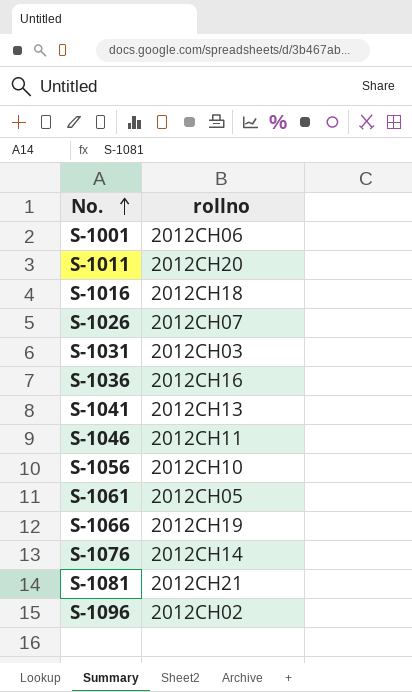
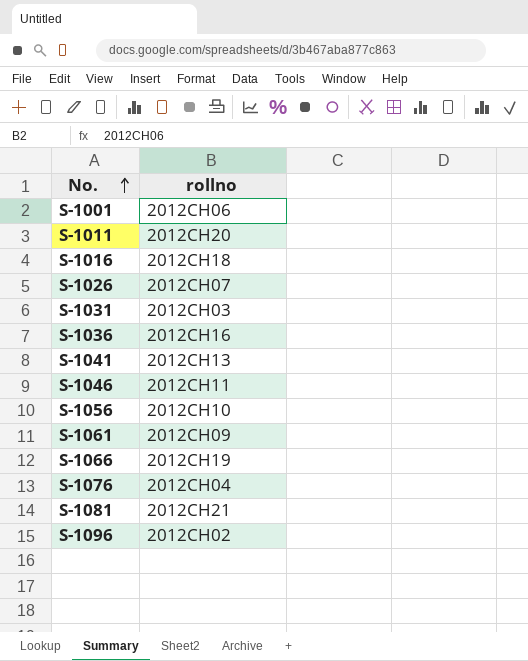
S-1061 | rollno: 2012CH05 -> 2012CH09
S-1076 | rollno: 2012CH14 -> 2012CH04

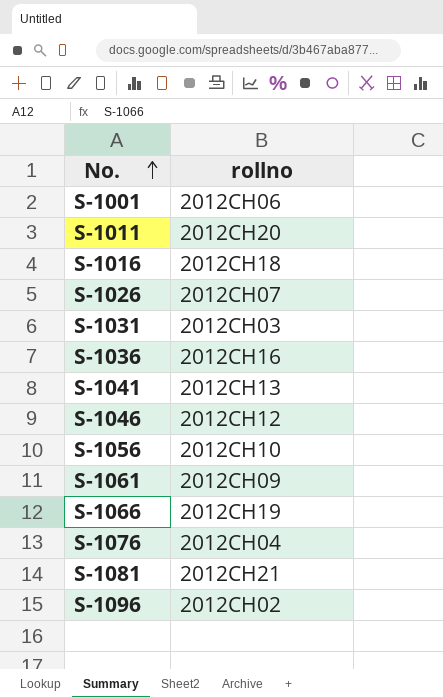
S-1046 | rollno: 2012CH11 -> 2012CH12

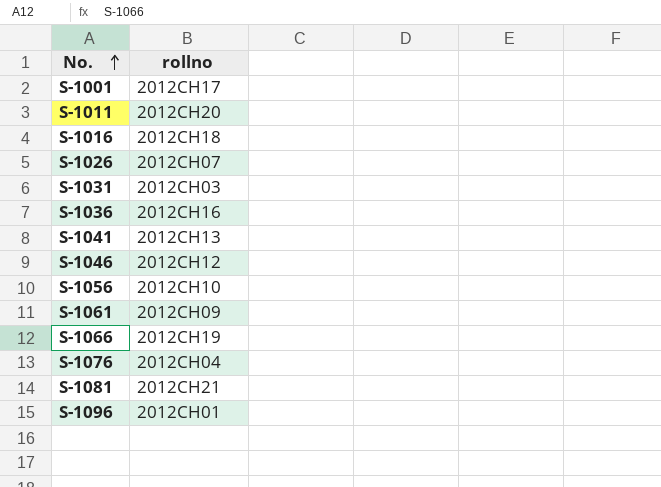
S-1001 | rollno: 2012CH06 -> 2012CH17
S-1096 | rollno: 2012CH02 -> 2012CH01

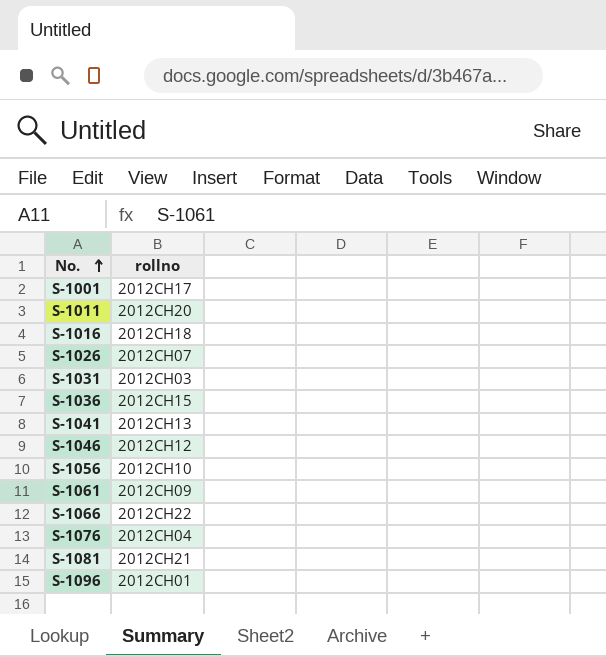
S-1036 | rollno: 2012CH16 -> 2012CH15
S-1066 | rollno: 2012CH19 -> 2012CH22

